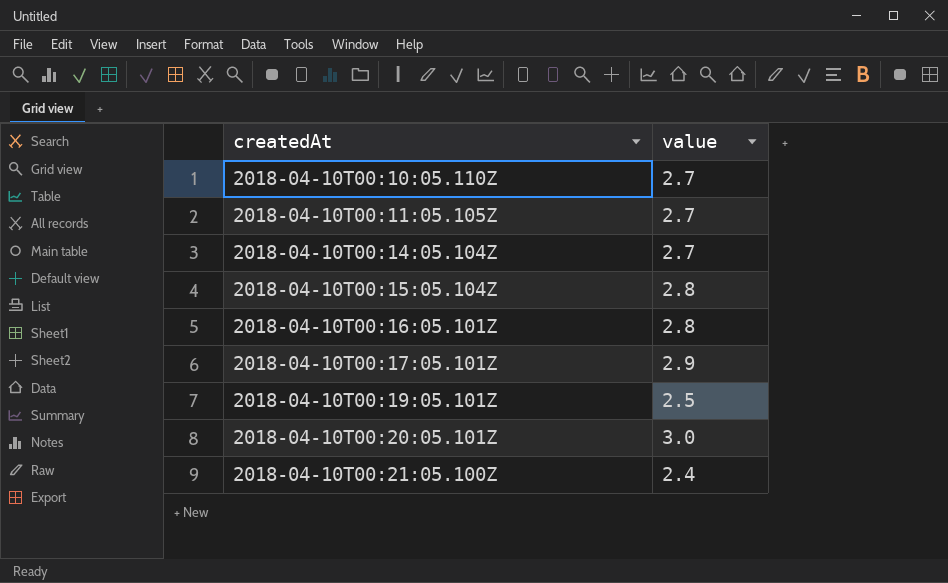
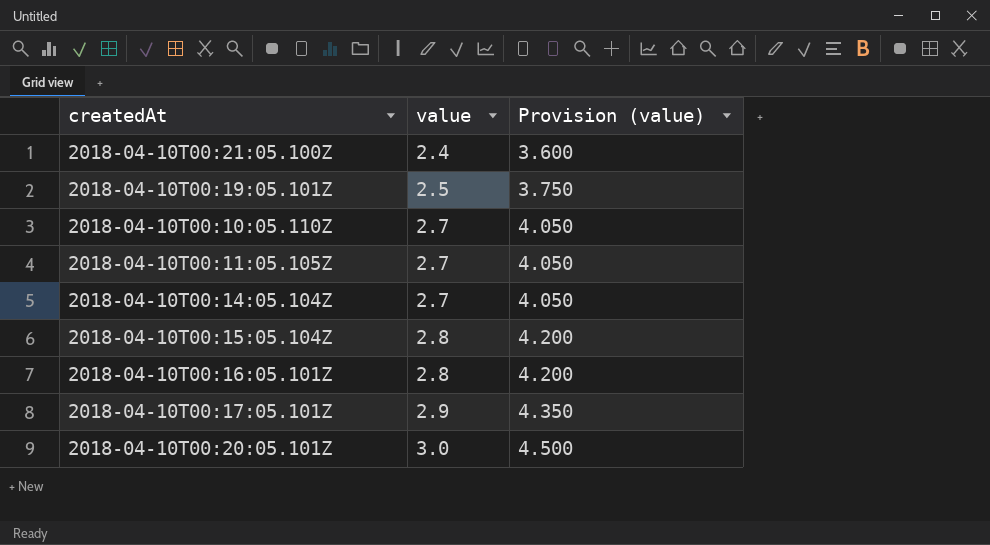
row order: createdAt ascending -> value ascending
column Provision (value) | formula: none -> [value] * 1.5

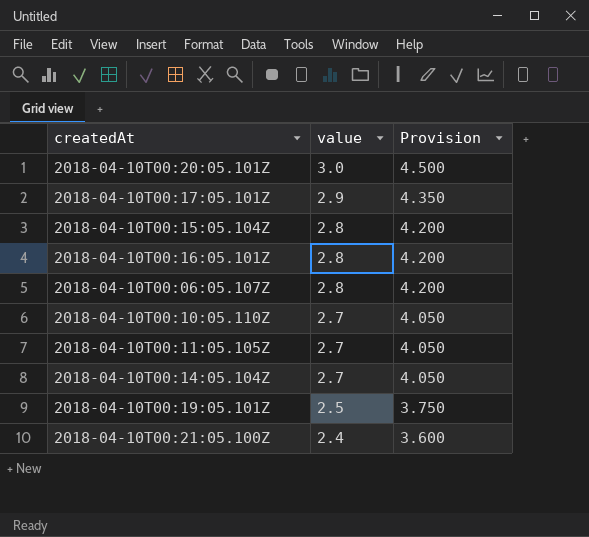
row order: value ascending -> value descending
column name: Provision (value) -> Provision
row 2018-04-10T00:06:05.107Z: none -> 2.8 | 4.200

